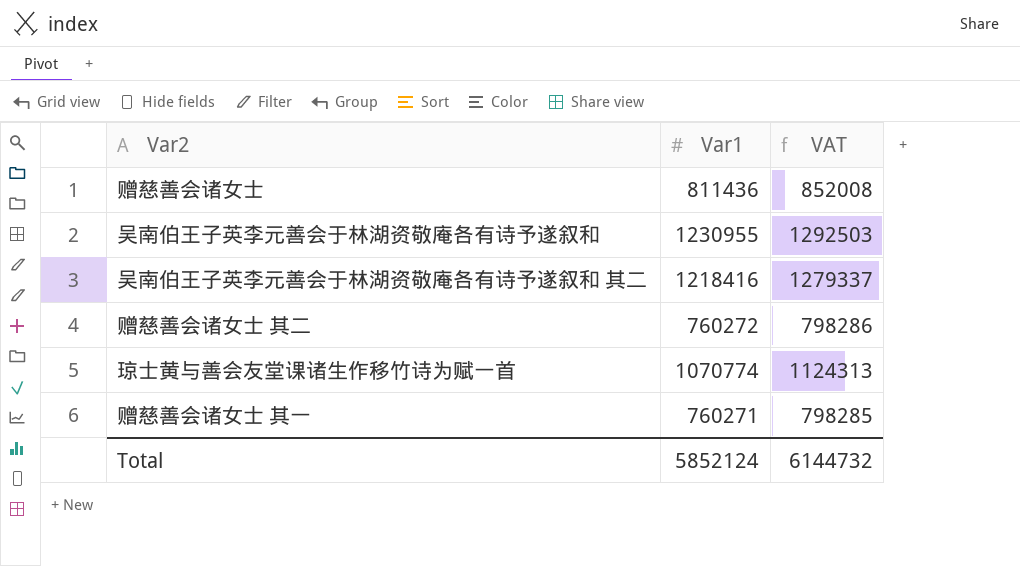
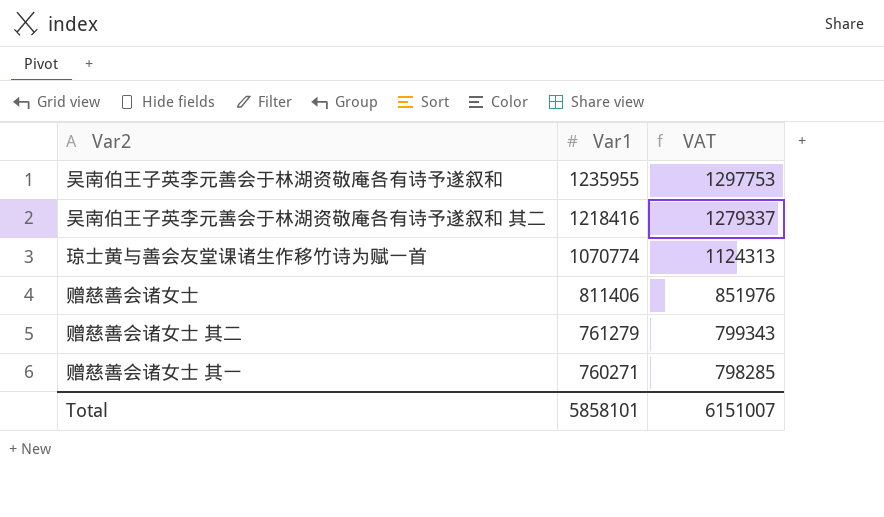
row order: none -> Var1 descending
吴南伯王子英李元善会于林湖资敬庵各有诗予遂叙和 | Var1: 1230955 -> 1235955
吴南伯王子英李元善会于林湖资敬庵各有诗予遂叙和 | VAT: 1292503 -> 1297753
赠慈善会诸女士 | Var1: 811436 -> 811406
赠慈善会诸女士 | VAT: 852008 -> 851976
赠慈善会诸女士 其二 | Var1: 760272 -> 761279
赠慈善会诸女士 其二 | VAT: 798286 -> 799343
Total | Var1: 5852124 -> 5858101
Total | VAT: 6144732 -> 6151007

